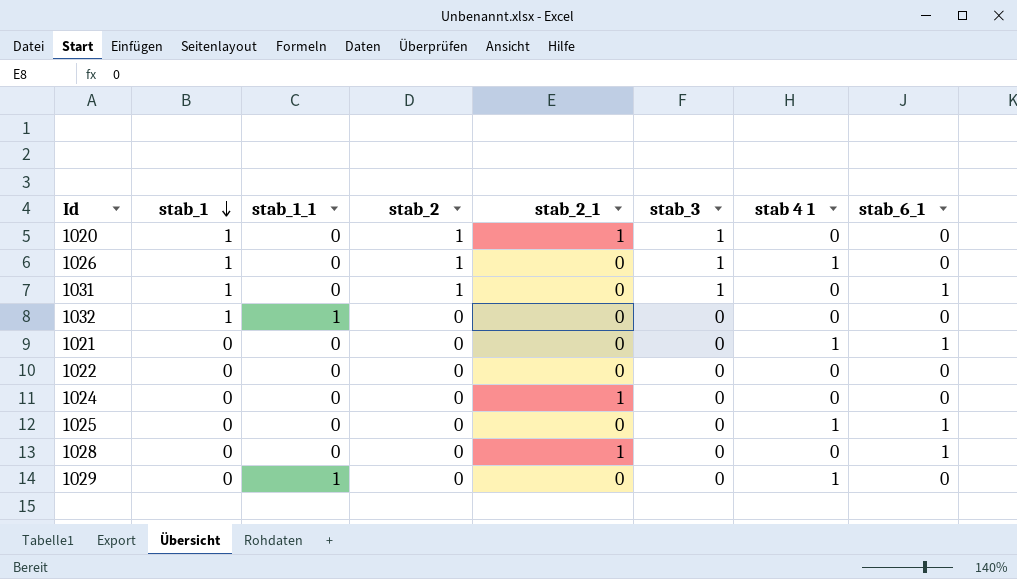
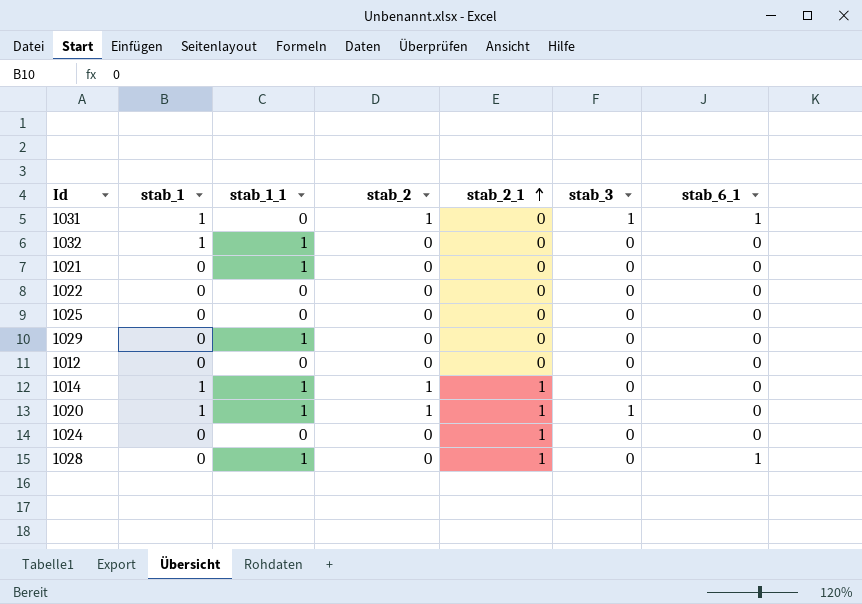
row order: stab_1 descending -> stab_2_1 ascending
column stab 4 1 | position: 7 -> none
row 1026: 1 | 0 | 1 | 0 | 1 | 1 | 0 -> none
1021 | stab_1_1: 0 -> 1
1021 | stab_6_1: 1 -> 0
1025 | stab_6_1: 1 -> 0
row 1012: none -> 0 | 0 | 0 | 0 | 0 | 0
row 1014: none -> 1 | 1 | 1 | 1 | 0 | 0
1020 | stab_1_1: 0 -> 1
1028 | stab_1_1: 0 -> 1

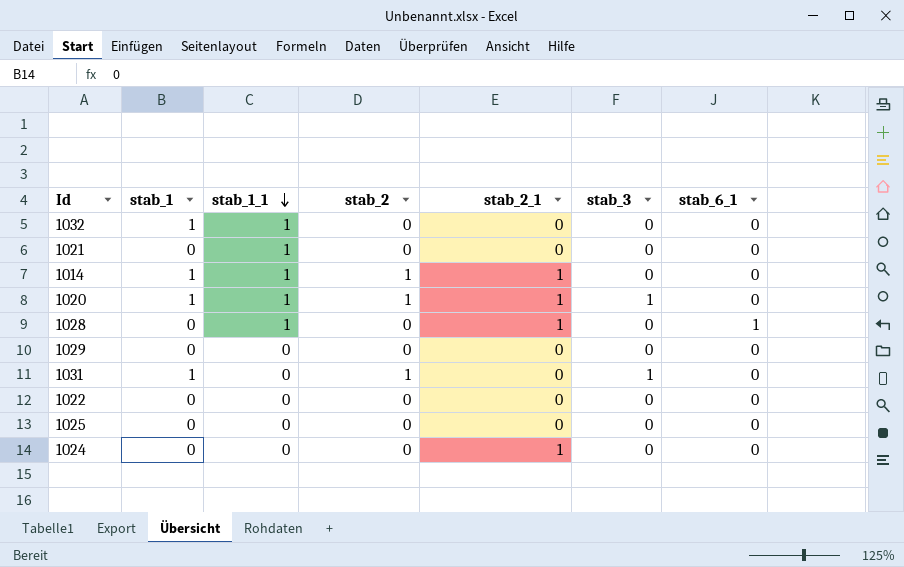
row order: stab_2_1 ascending -> stab_1_1 descending
row 1012: 0 | 0 | 0 | 0 | 0 | 0 -> none
1029 | stab_1_1: 1 -> 0
1031 | stab_6_1: 1 -> 0

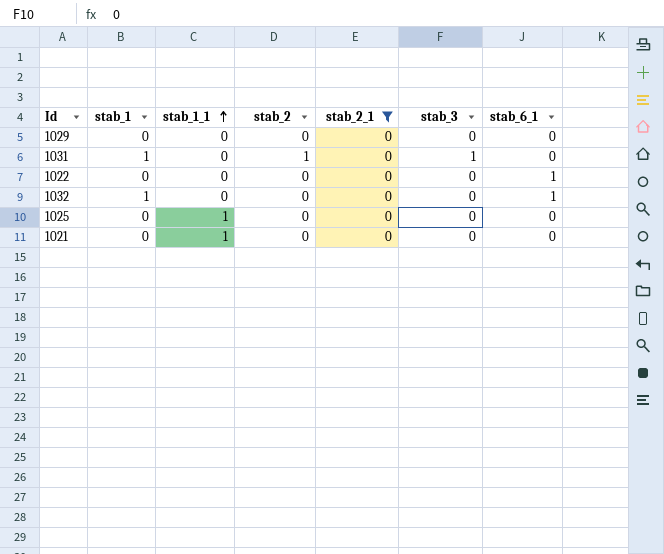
filter: none -> stab_2_1 = 0
row order: stab_1_1 descending -> stab_1_1 ascending
1022 | stab_6_1: 0 -> 1
1032 | stab_1_1: 1 -> 0
1032 | stab_6_1: 0 -> 1
1025 | stab_1_1: 0 -> 1

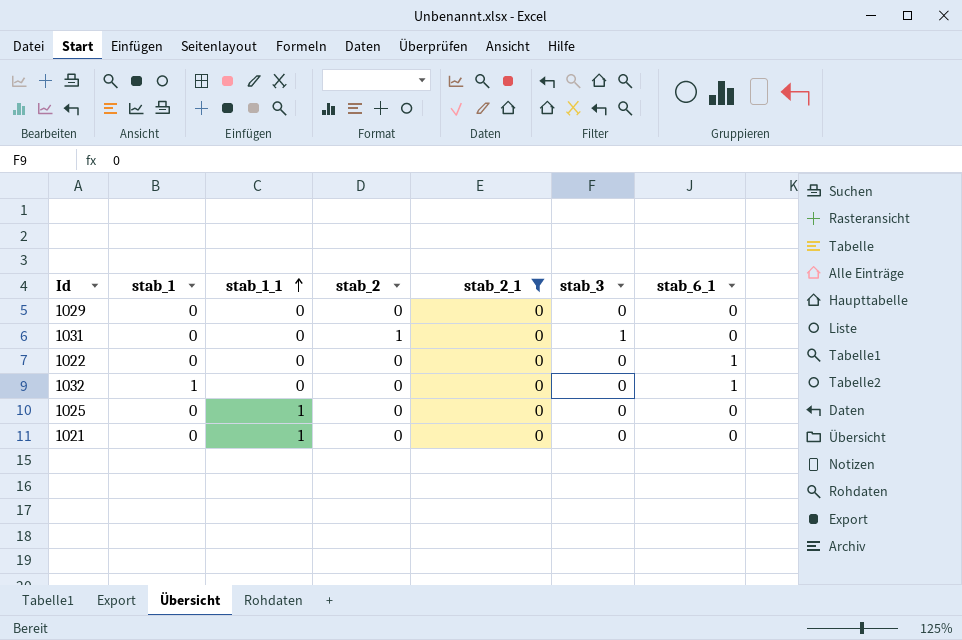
1031 | stab_1: 1 -> 0

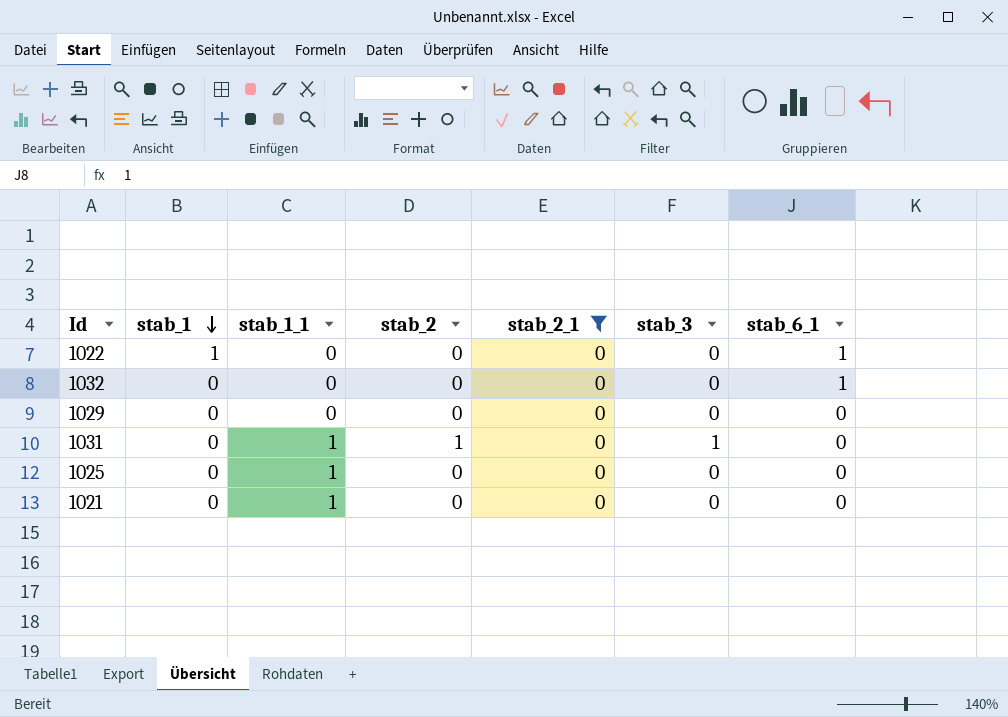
row order: stab_1_1 ascending -> stab_1 descending
1022 | stab_1: 0 -> 1
1032 | stab_1: 1 -> 0
1031 | stab_1_1: 0 -> 1

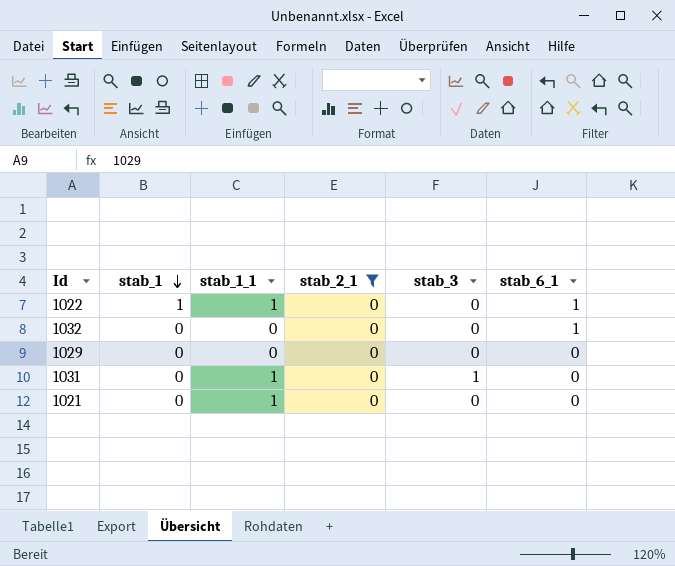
column stab_2 | position: 4 -> none
row 1025: 0 | 1 | 0 | 0 | 0 | 0 -> none
1022 | stab_1_1: 0 -> 1

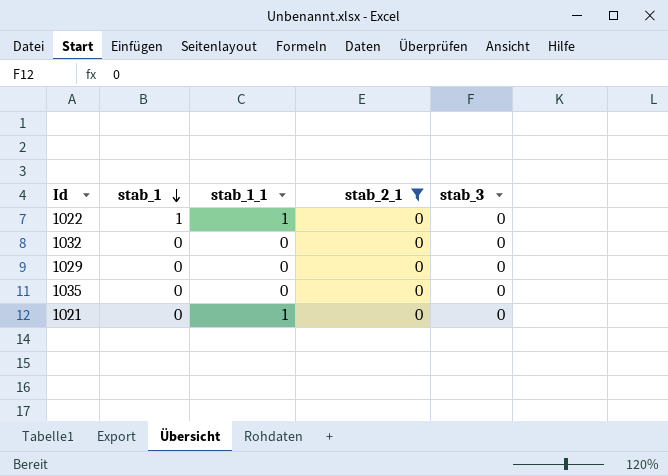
column stab_6_1 | position: 6 -> none
row 1031: 0 | 1 | 0 | 1 | 0 -> none
row 1035: none -> 0 | 0 | 0 | 0

